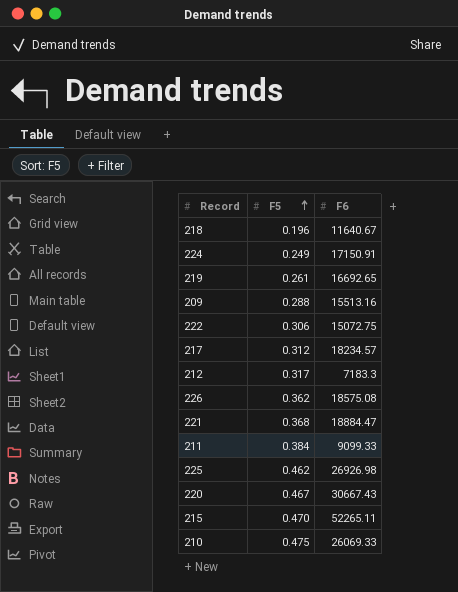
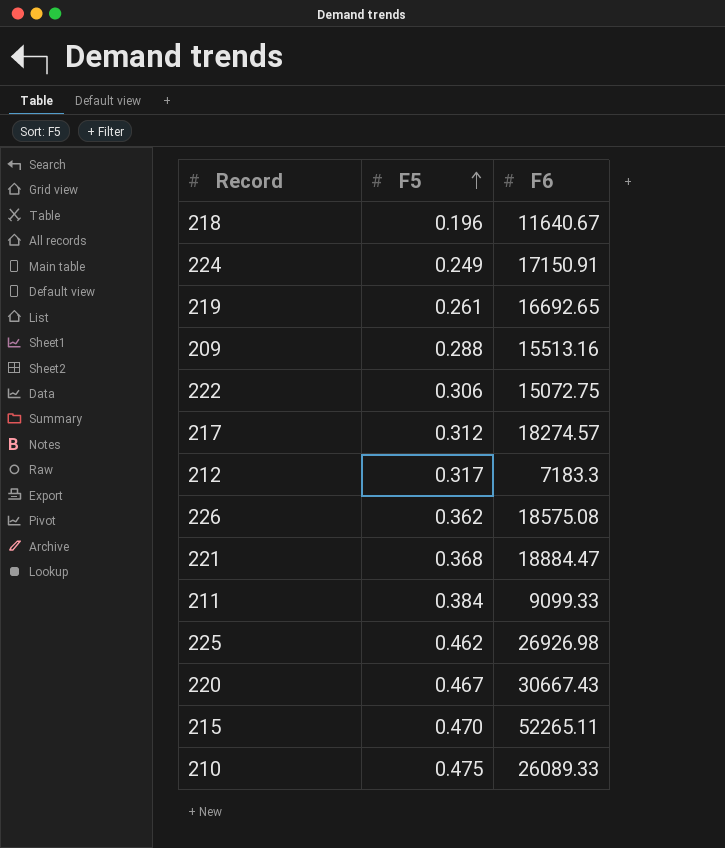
217 | F6: 18234.57 -> 18274.57
210 | F6: 26069.33 -> 26089.33

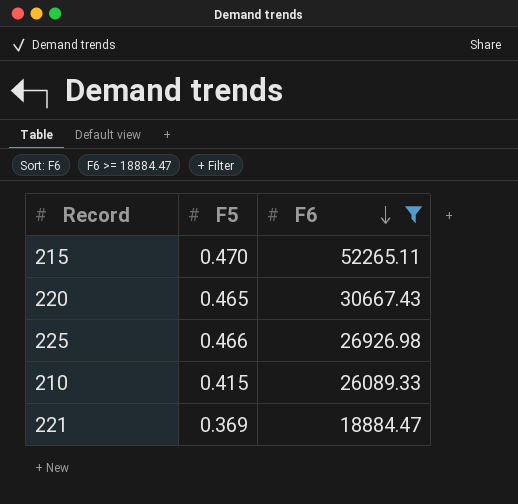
filter: none -> F6 >= 18884.47
row order: F5 ascending -> F6 descending
220 | F5: 0.467 -> 0.465
225 | F5: 0.462 -> 0.466
210 | F5: 0.475 -> 0.415
221 | F5: 0.368 -> 0.369

